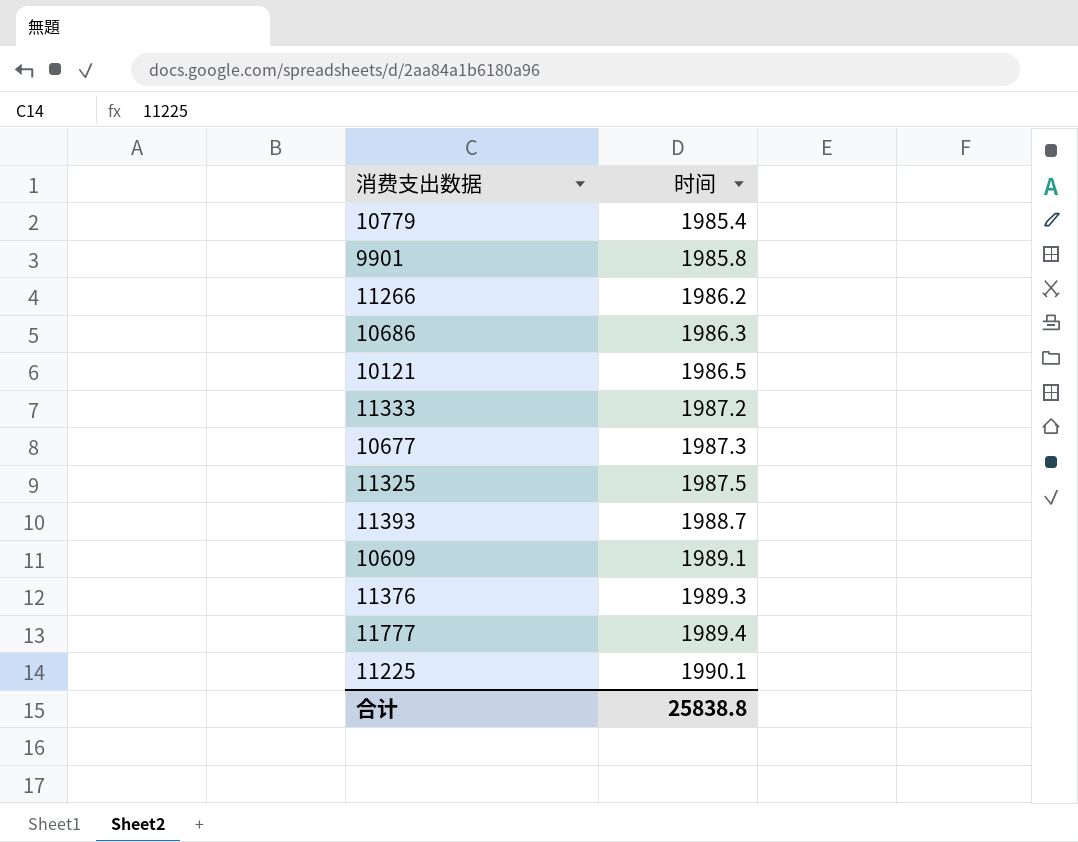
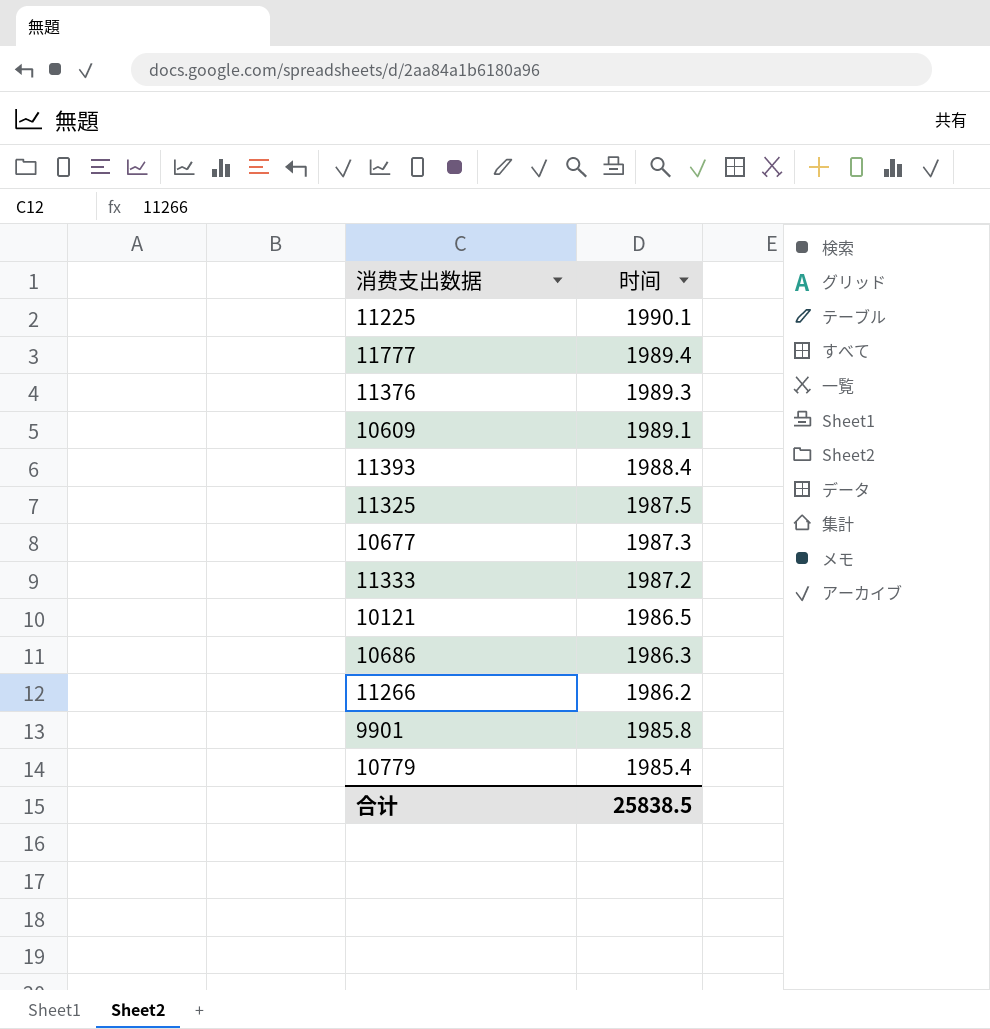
row order: 时间 ascending -> 时间 descending
11393 | 时间: 1988.7 -> 1988.4
合计 | 时间: 25838.8 -> 25838.5

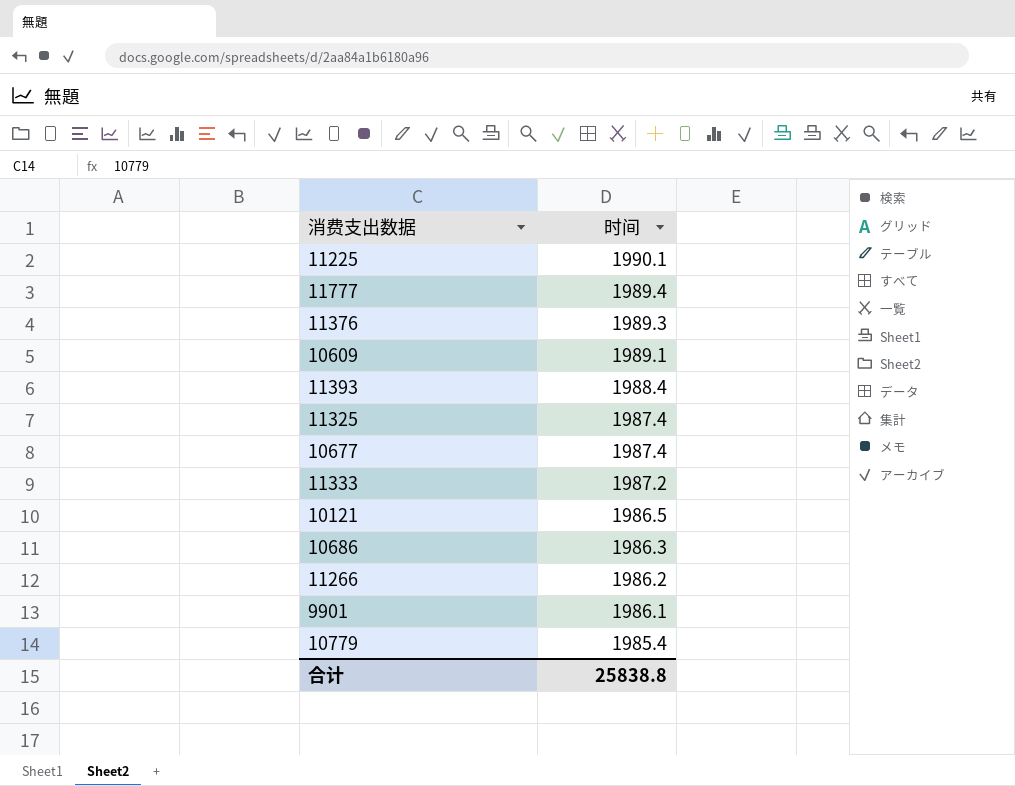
11325 | 时间: 1987.5 -> 1987.4
10677 | 时间: 1987.3 -> 1987.4
9901 | 时间: 1985.8 -> 1986.1
合计 | 时间: 25838.5 -> 25838.8

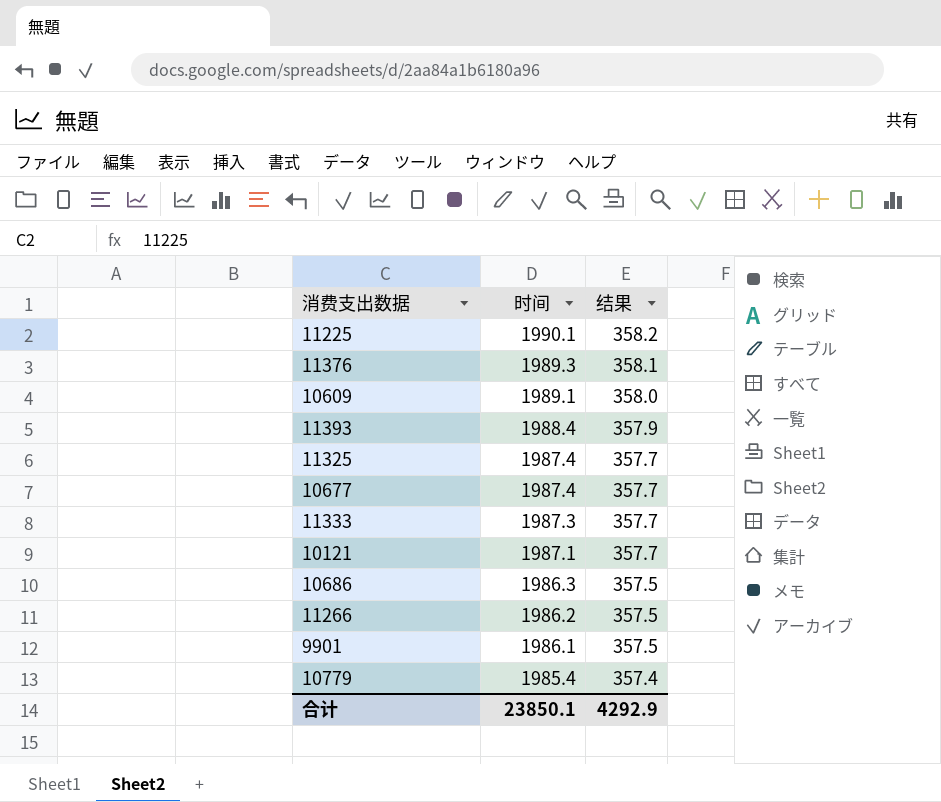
column 结果 | formula: none -> [时间] * 0.18
row 11777: 1989.4 -> none
11333 | 时间: 1987.2 -> 1987.3
10121 | 时间: 1986.5 -> 1987.1
合计 | 时间: 25838.8 -> 23850.1

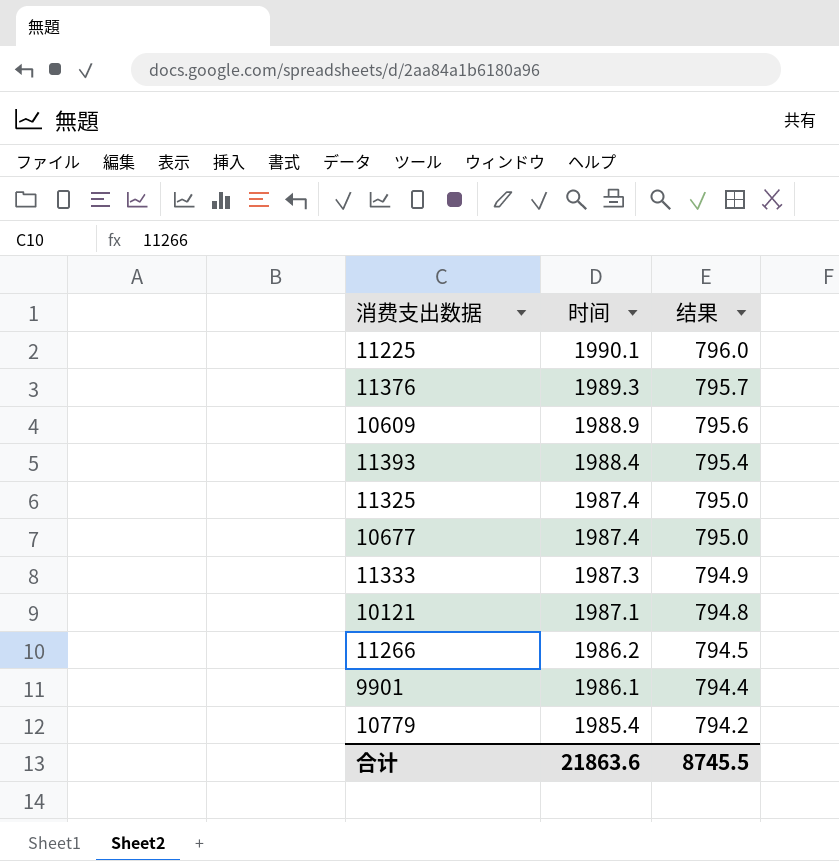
column 结果 | formula: [时间] * 0.18 -> [时间] * 0.4
row 10686: 1986.3 | 357.5 -> none
10609 | 时间: 1989.1 -> 1988.9
合计 | 时间: 23850.1 -> 21863.6
合计 | 结果: 4292.9 -> 8745.5

